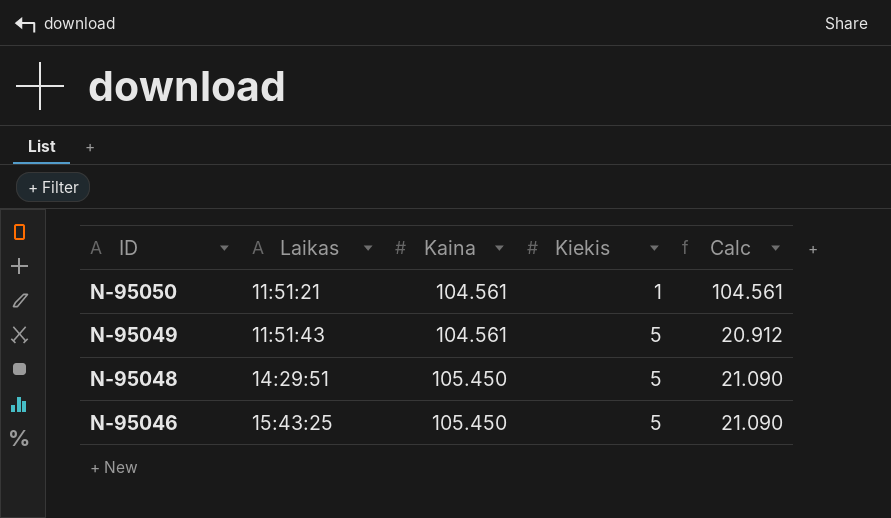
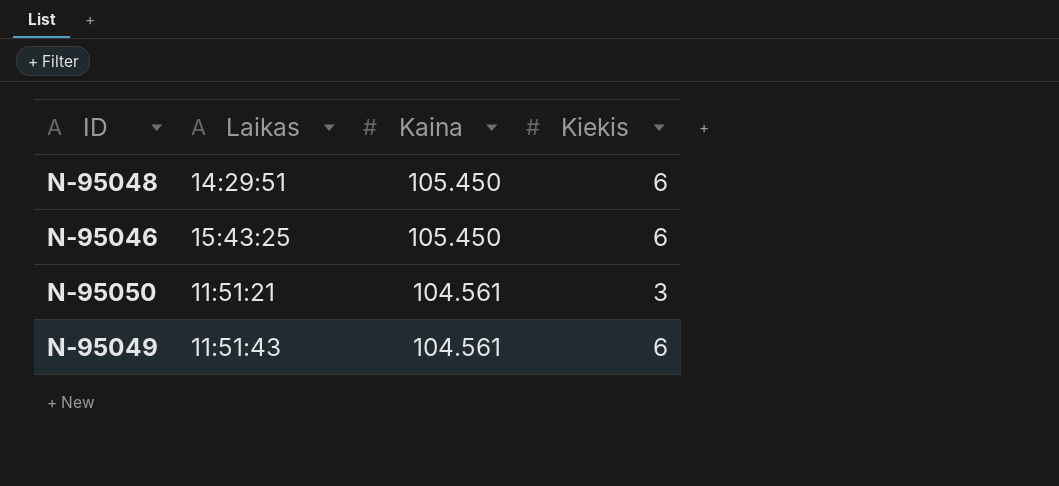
row order: ID descending -> Kaina descending
column Calc | formula: [Kaina] / [Kiekis] -> none
N-95048 | Kiekis: 5 -> 6
N-95046 | Kiekis: 5 -> 6
N-95050 | Kiekis: 1 -> 3
N-95049 | Kiekis: 5 -> 6

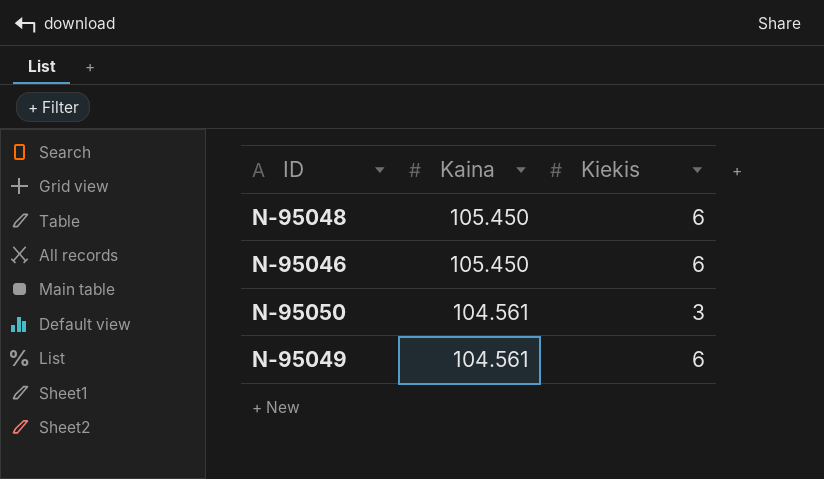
column Laikas | position: 2 -> none

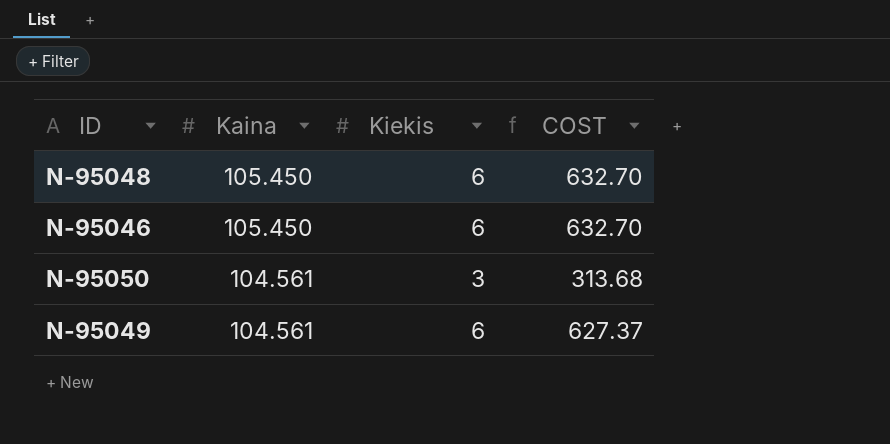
column COST | formula: none -> [Kaina] * [Kiekis]

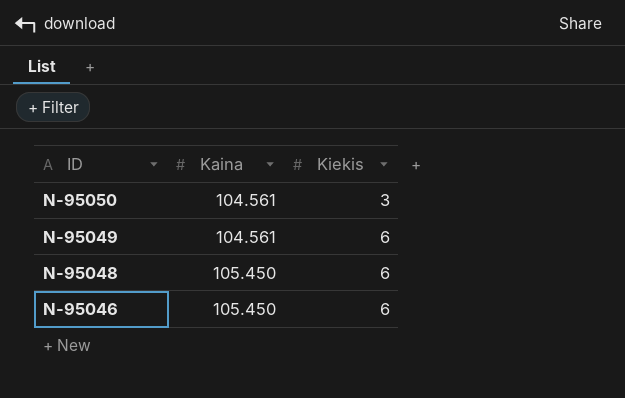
row order: Kaina descending -> ID descending
column COST | formula: [Kaina] * [Kiekis] -> none

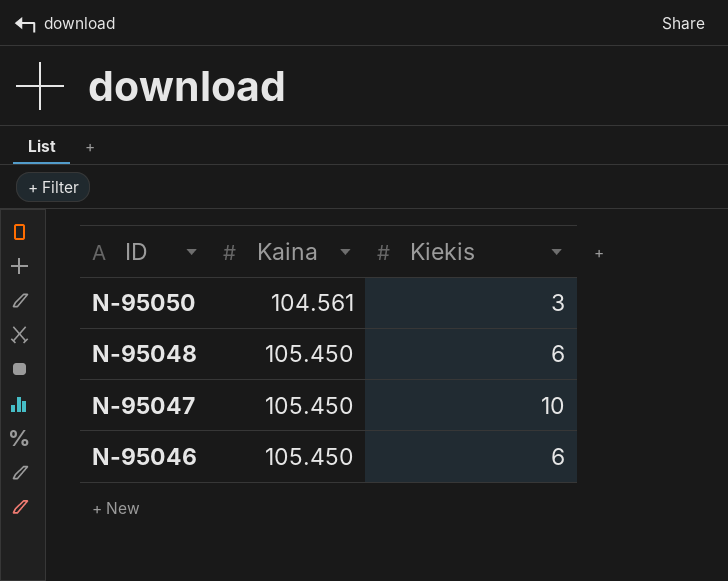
row N-95049: 104.561 | 6 -> none
row N-95047: none -> 105.450 | 10

